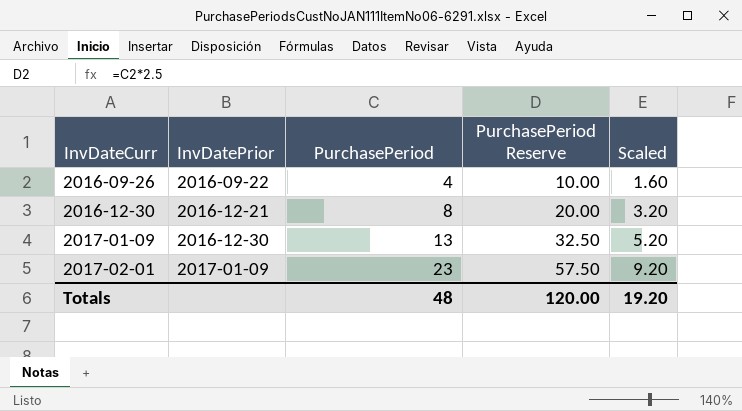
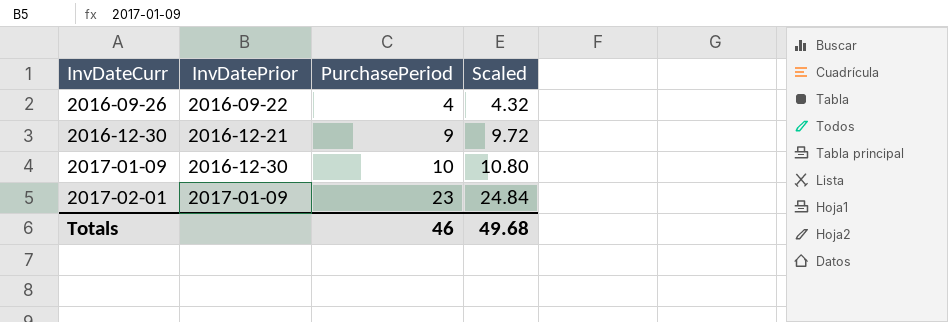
column PurchasePeriod Reserve | formula: [PurchasePeriod] * 2.5 -> none
column Scaled | formula: [PurchasePeriod] * 0.4 -> [PurchasePeriod] * 1.08
2016-12-30 | PurchasePeriod: 8 -> 9
2017-01-09 | PurchasePeriod: 13 -> 10
Totals | PurchasePeriod: 48 -> 46
Totals | Scaled: 19.20 -> 49.68

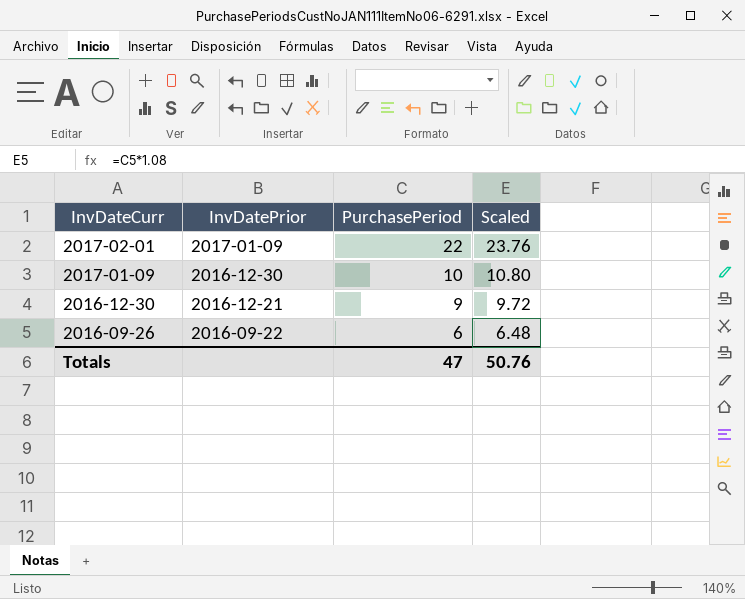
row order: InvDateCurr ascending -> InvDateCurr descending
2017-02-01 | PurchasePeriod: 23 -> 22
2017-02-01 | Scaled: 24.84 -> 23.76
2016-09-26 | PurchasePeriod: 4 -> 6
2016-09-26 | Scaled: 4.32 -> 6.48
Totals | PurchasePeriod: 46 -> 47
Totals | Scaled: 49.68 -> 50.76

